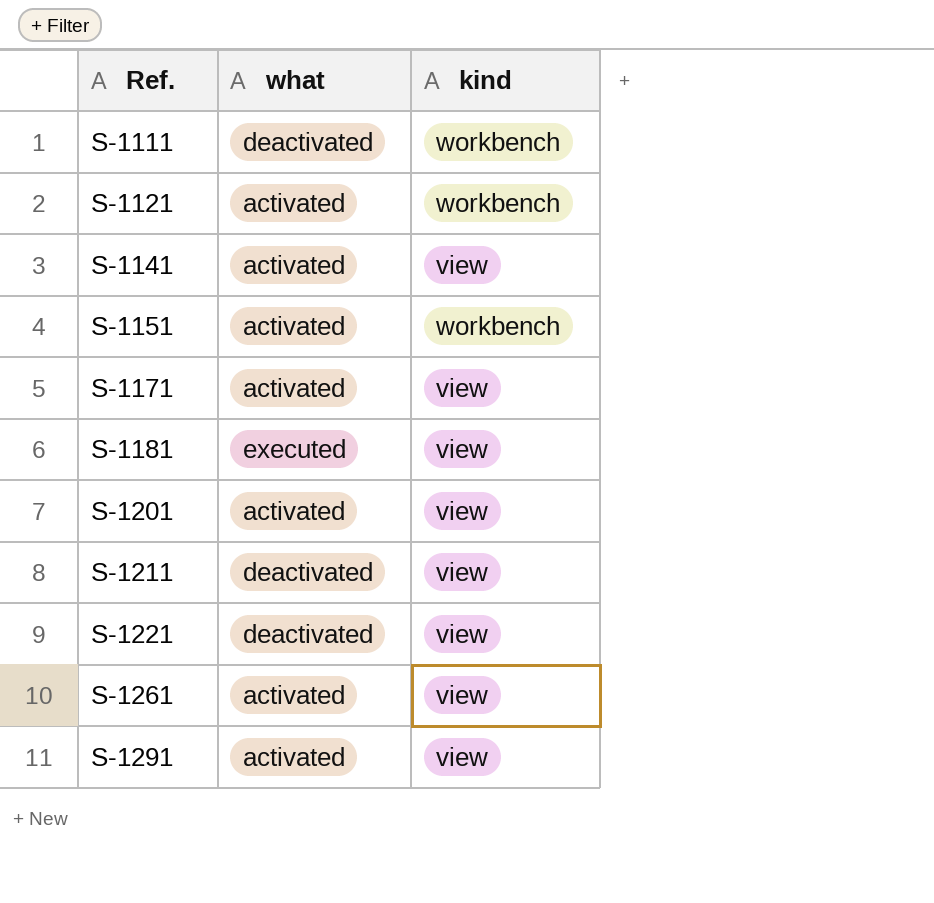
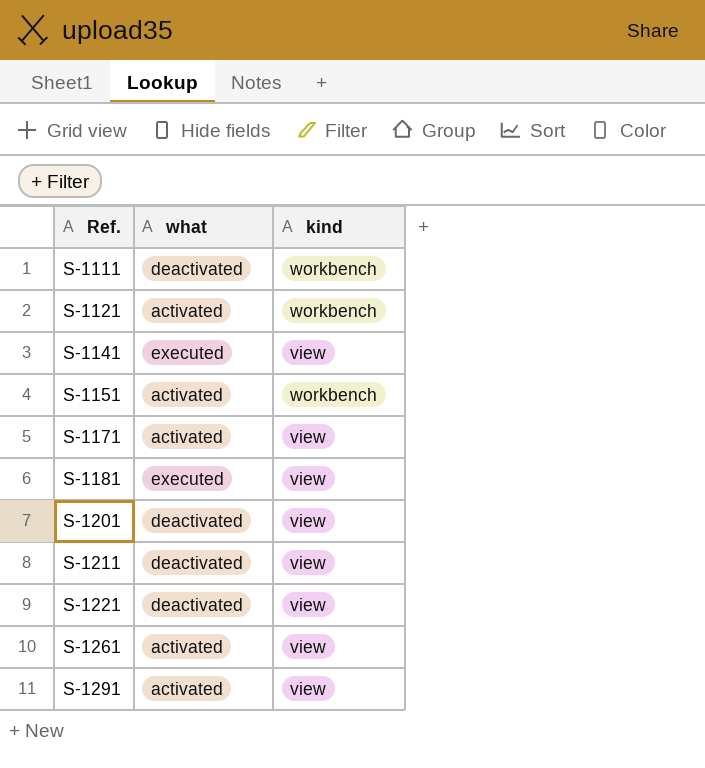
S-1141 | what: activated -> executed
S-1201 | what: activated -> deactivated

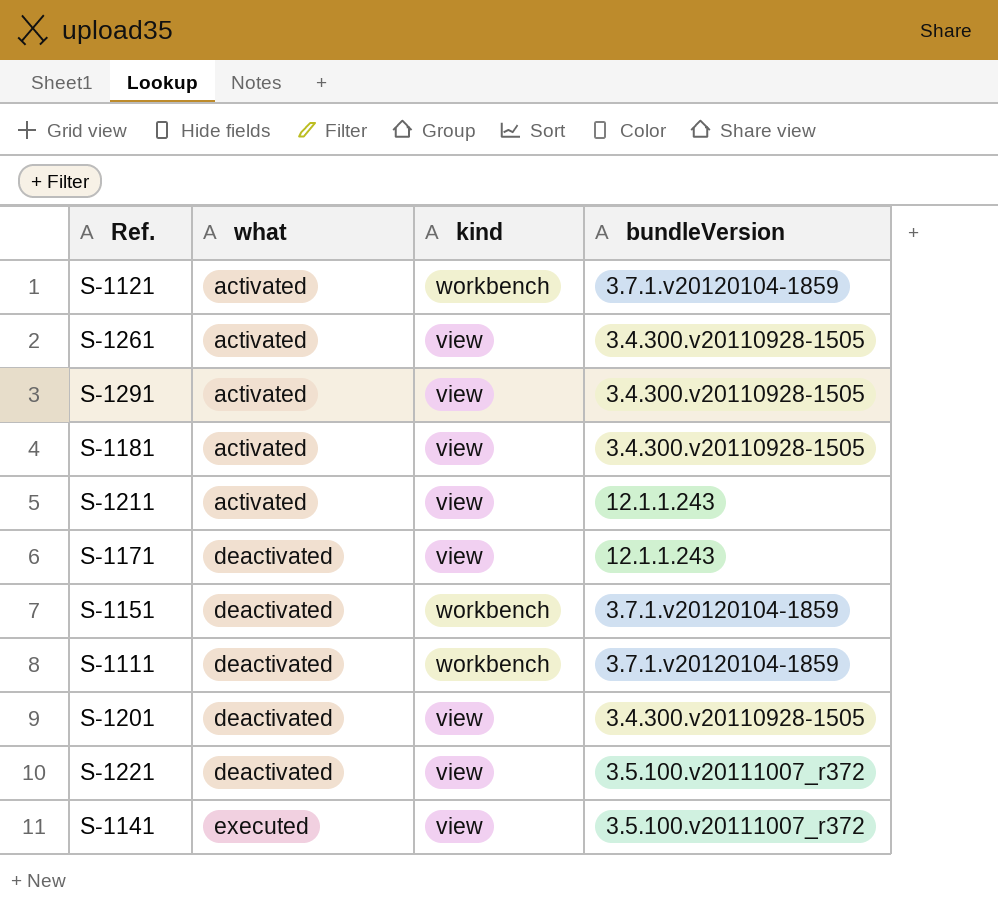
row order: Ref. ascending -> what ascending
column bundleVersion | position: none -> 4
S-1181 | what: executed -> activated
S-1211 | what: deactivated -> activated
S-1171 | what: activated -> deactivated
S-1151 | what: activated -> deactivated

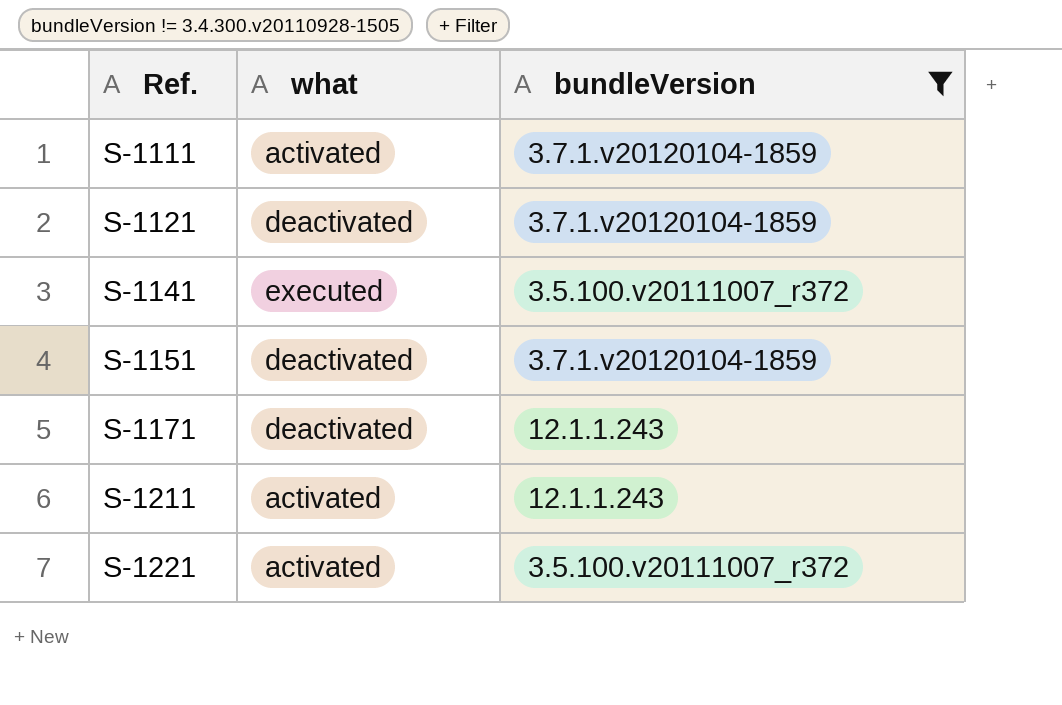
filter: none -> bundleVersion != 3.4.300.v20110928-1505
row order: what ascending -> Ref. ascending
column kind | position: 3 -> none
S-1111 | what: deactivated -> activated
S-1121 | what: activated -> deactivated
S-1221 | what: deactivated -> activated

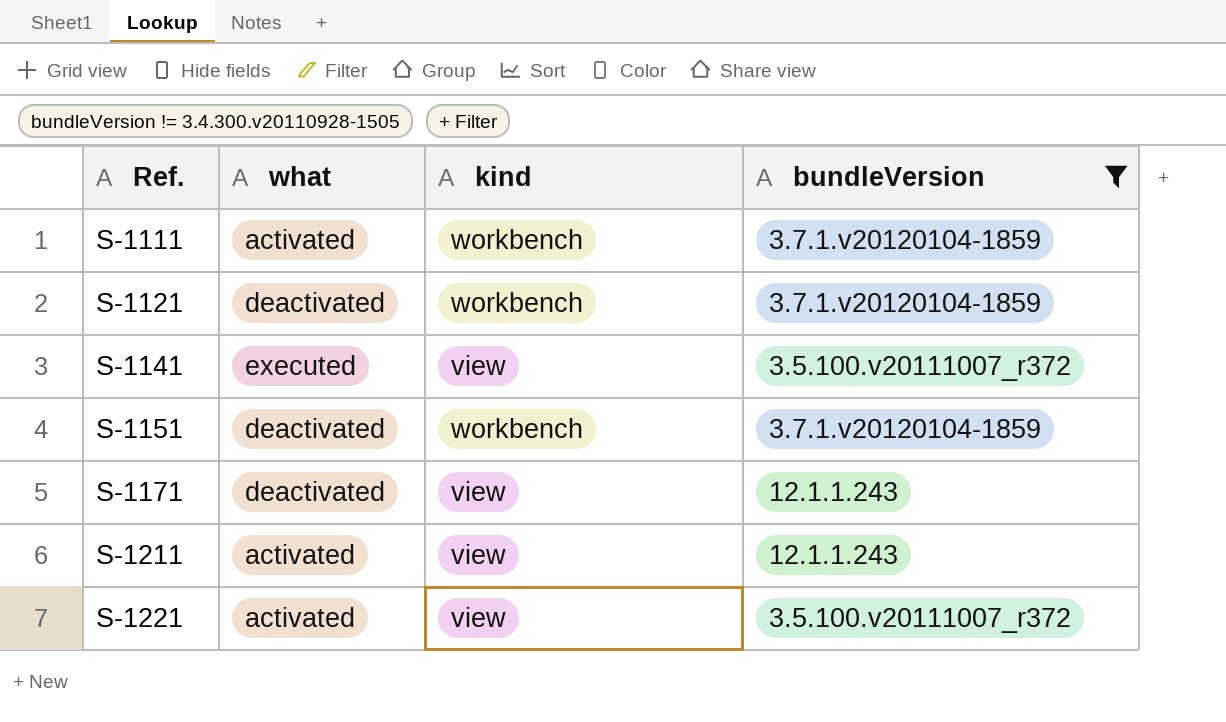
column kind | position: none -> 3

